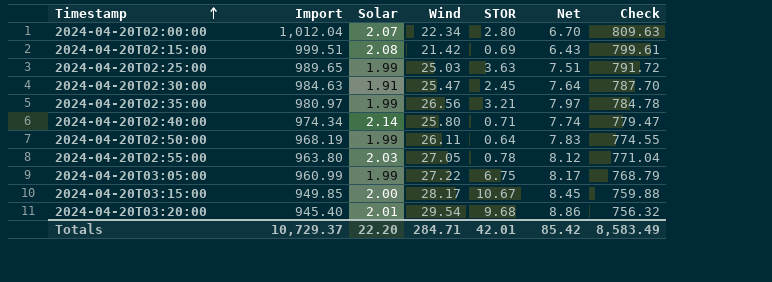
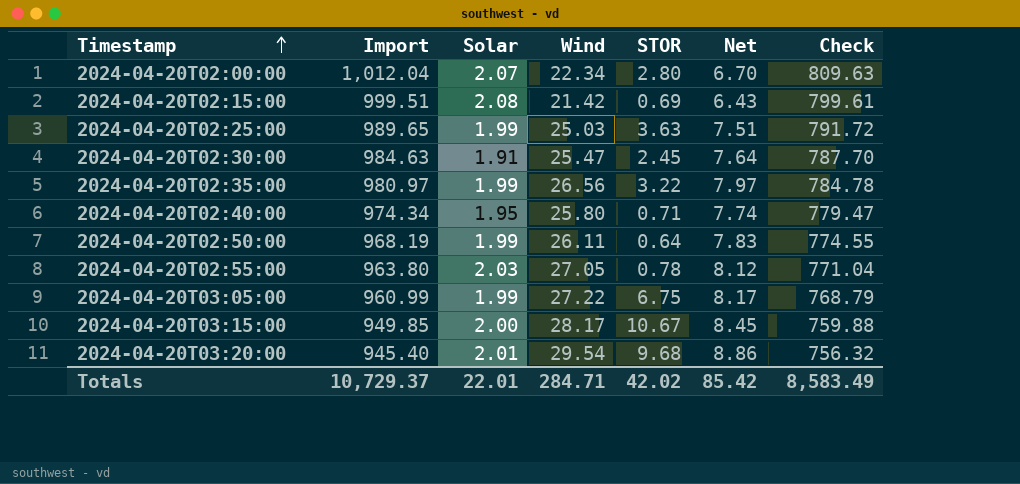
2024-04-20T02:35:00 | STOR: 3.21 -> 3.22
2024-04-20T02:40:00 | Solar: 2.14 -> 1.95
Totals | Solar: 22.20 -> 22.01
Totals | STOR: 42.01 -> 42.02

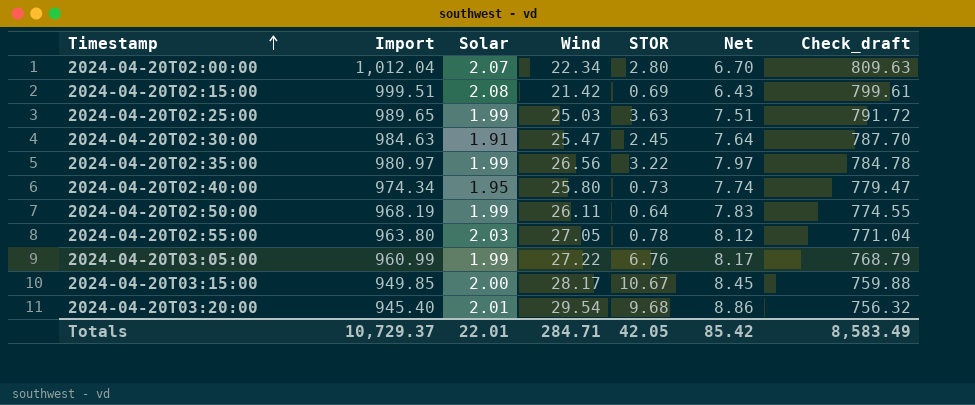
column name: Check -> Check_draft
2024-04-20T02:40:00 | STOR: 0.71 -> 0.73
2024-04-20T03:05:00 | STOR: 6.75 -> 6.76
Totals | STOR: 42.02 -> 42.05

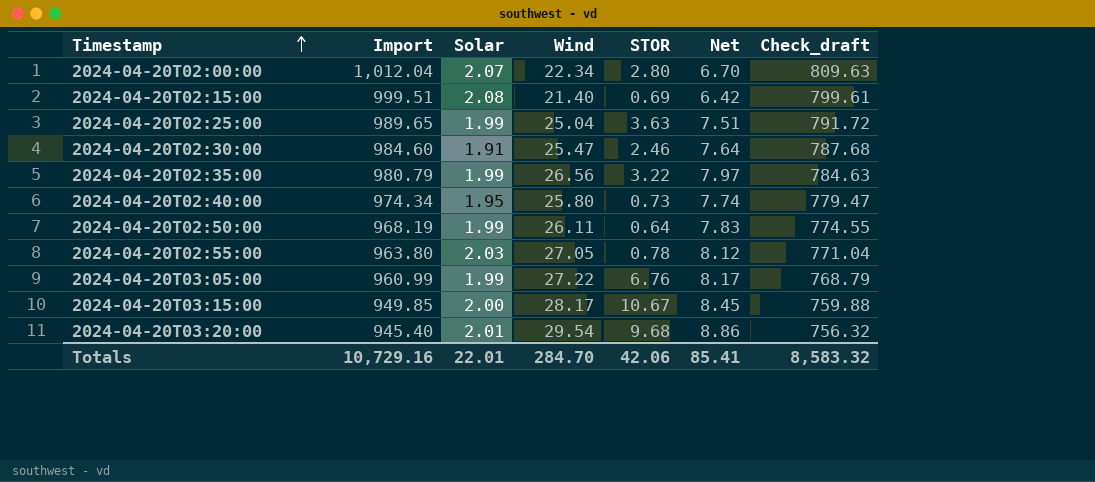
2024-04-20T02:15:00 | Wind: 21.42 -> 21.40
2024-04-20T02:15:00 | Net: 6.43 -> 6.42
2024-04-20T02:25:00 | Wind: 25.03 -> 25.04
2024-04-20T02:30:00 | Import: 984.63 -> 984.60
2024-04-20T02:30:00 | STOR: 2.45 -> 2.46
2024-04-20T02:30:00 | Check_draft: 787.70 -> 787.68
2024-04-20T02:35:00 | Import: 980.97 -> 980.79
2024-04-20T02:35:00 | Check_draft: 784.78 -> 784.63
Totals | Import: 10,729.37 -> 10,729.16
Totals | Wind: 284.71 -> 284.70
Totals | STOR: 42.05 -> 42.06
Totals | Net: 85.42 -> 85.41
Totals | Check_draft: 8,583.49 -> 8,583.32

